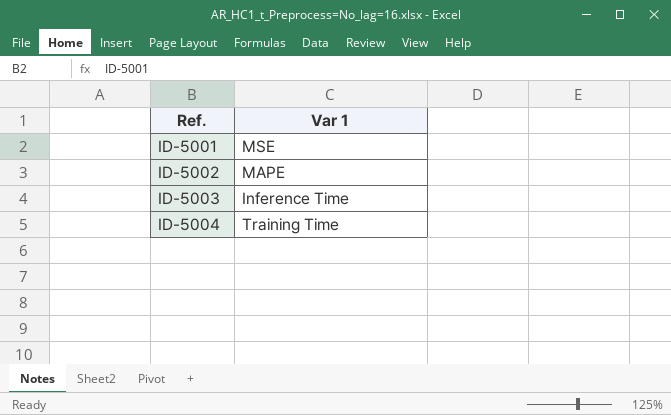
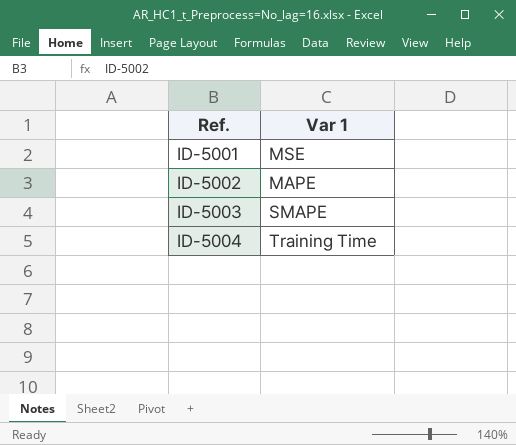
ID-5003 | Var 1: Inference Time -> SMAPE

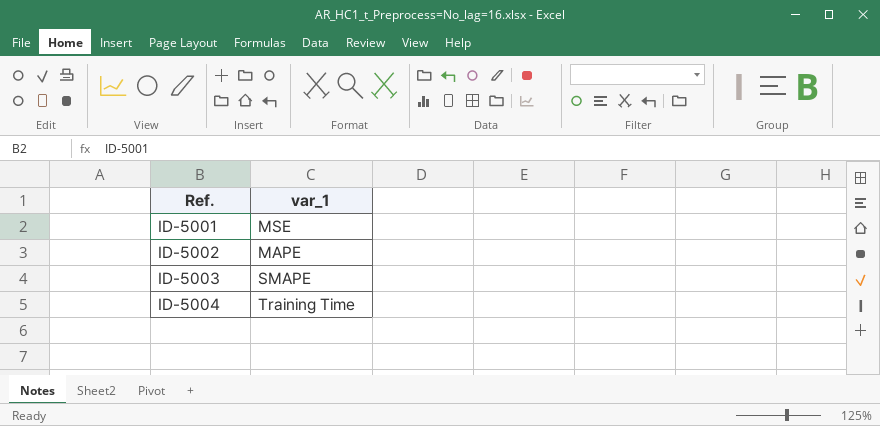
column name: Var 1 -> var_1

